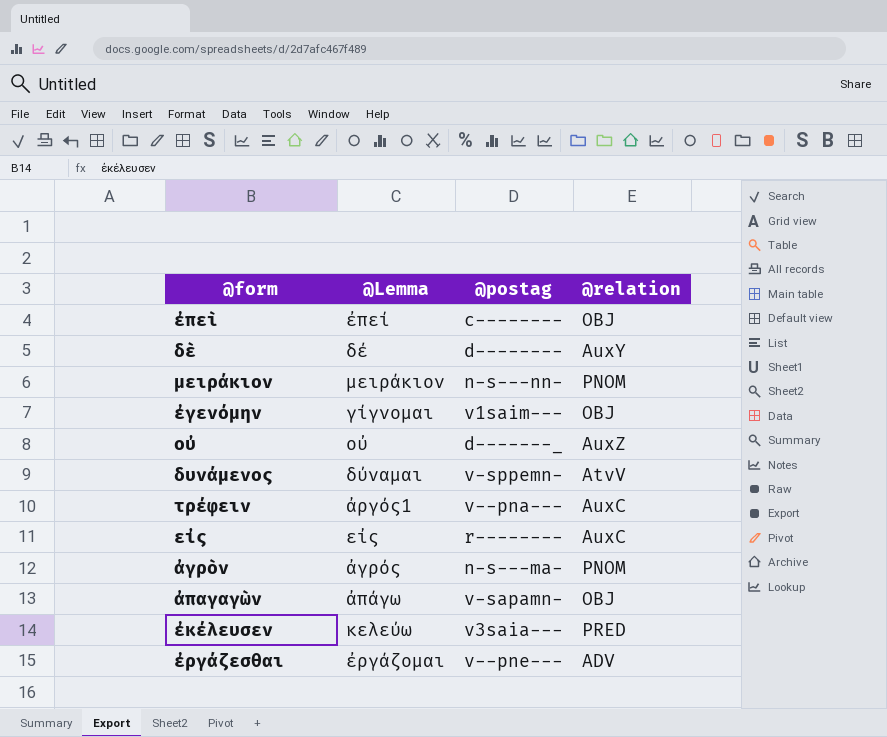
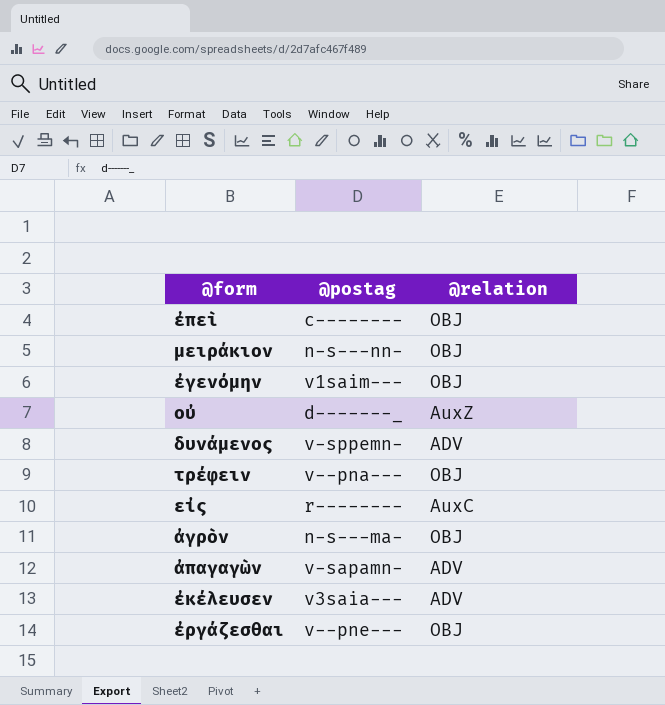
column @Lemma | position: 2 -> none
row δὲ: δέ | d-------- | AuxY -> none
μειράκιον | @relation: PNOM -> OBJ
δυνάμενος | @relation: AtvV -> ADV
τρέφειν | @relation: AuxC -> OBJ
ἀγρὸν | @relation: PNOM -> OBJ
ἀπαγαγὼν | @relation: OBJ -> ADV
ἐκέλευσεν | @relation: PRED -> ADV
ἐργάζεσθαι | @relation: ADV -> OBJ

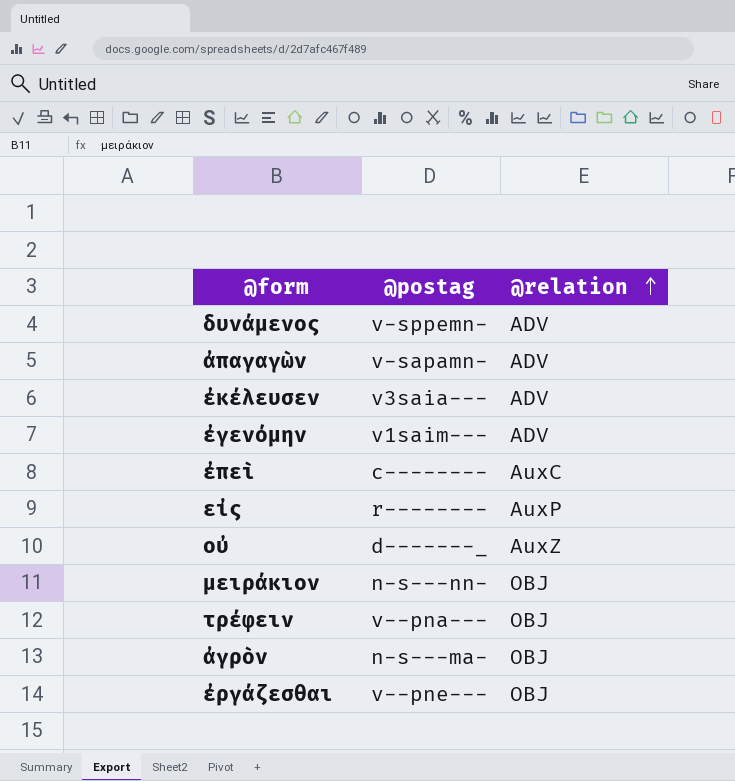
row order: none -> @relation ascending
ἐγενόμην | @relation: OBJ -> ADV
ἐπεὶ | @relation: OBJ -> AuxC
εἰς | @relation: AuxC -> AuxP

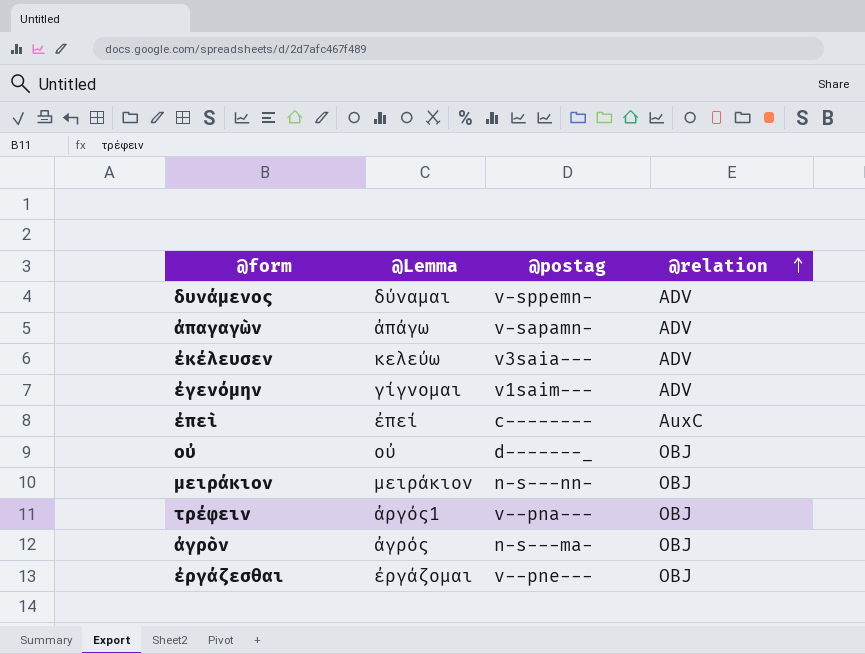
column @Lemma | position: none -> 2
row εἰς: r-------- | AuxP -> none
οὐ | @relation: AuxZ -> OBJ

